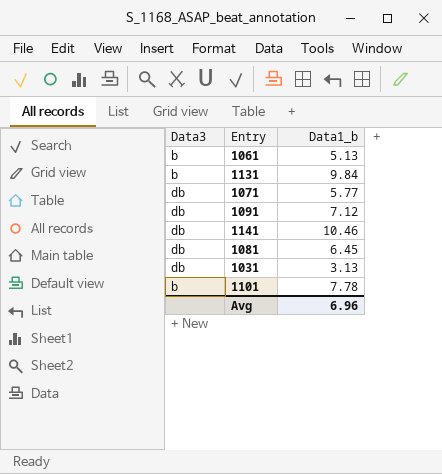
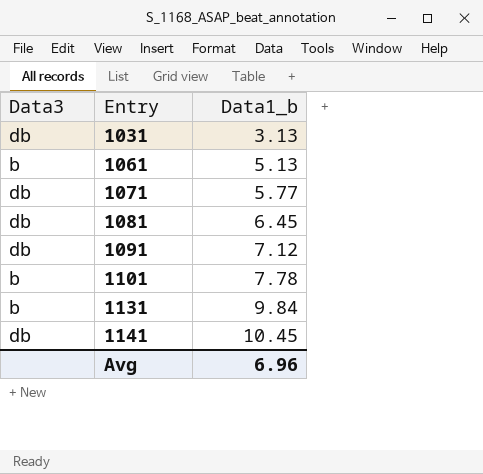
row order: none -> Entry ascending
1141 | Data1_b: 10.46 -> 10.45

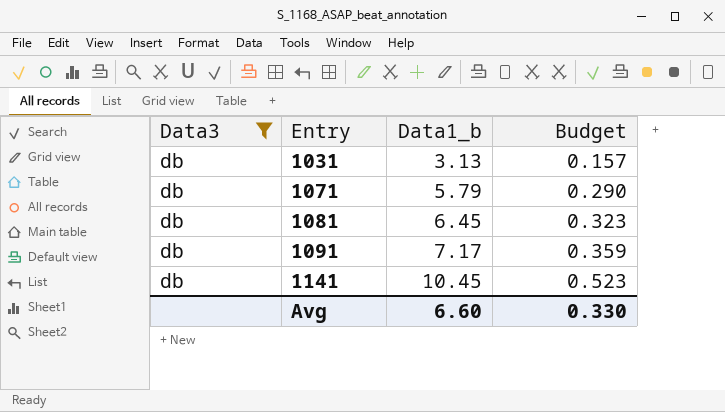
filter: none -> Data3 = db
column Budget | formula: none -> [Data1_b] * 0.05
1071 | Data1_b: 5.77 -> 5.79
1091 | Data1_b: 7.12 -> 7.17
Avg | Data1_b: 6.96 -> 6.60

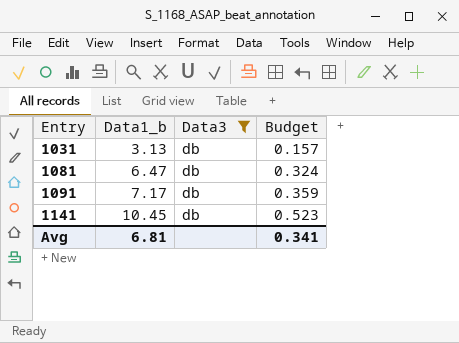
column Data3 | position: 1 -> 3
row 1071: db | 5.79 | 0.290 -> none
1081 | Data1_b: 6.45 -> 6.47
1081 | Budget: 0.323 -> 0.324
Avg | Data1_b: 6.60 -> 6.81
Avg | Budget: 0.330 -> 0.341

